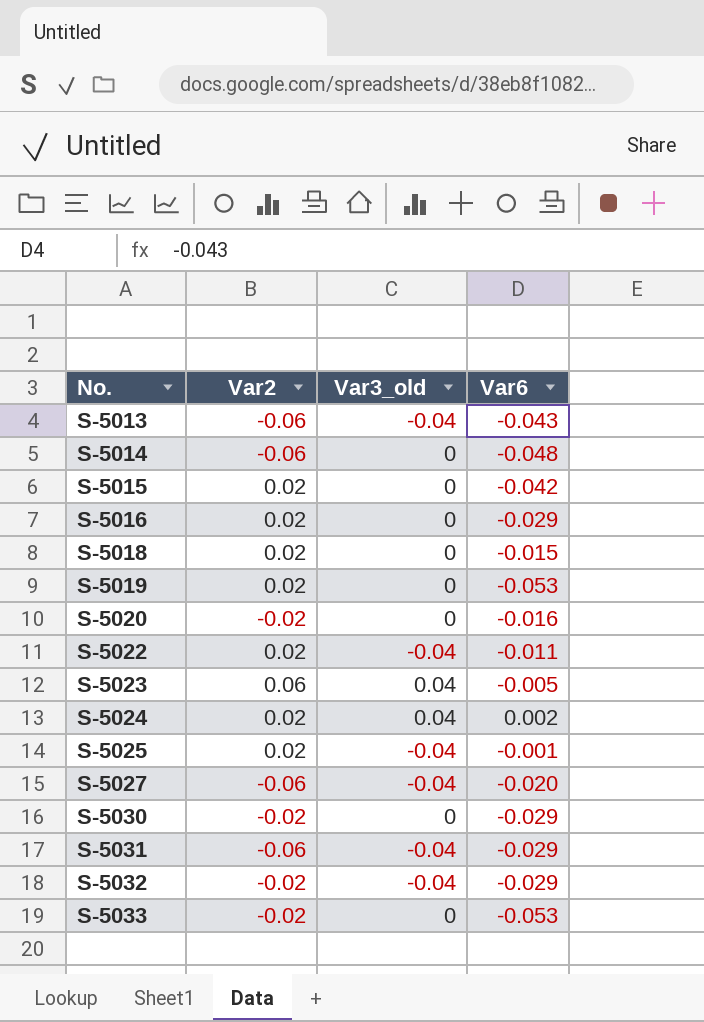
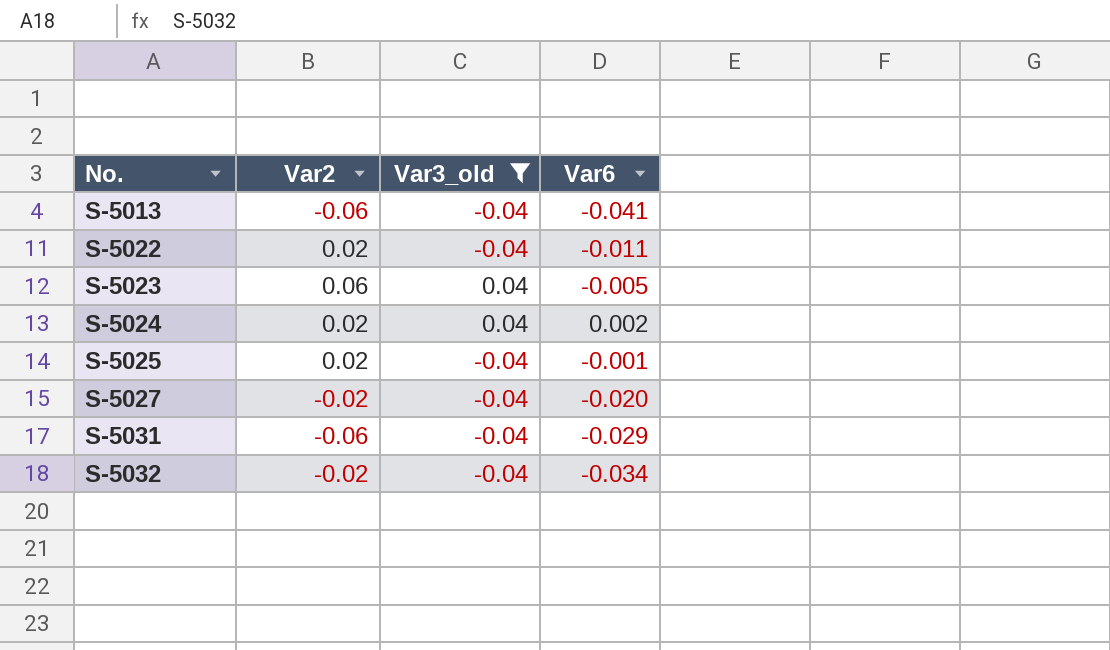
filter: none -> Var3_old != 0
S-5013 | Var6: -0.043 -> -0.041
S-5027 | Var2: -0.06 -> -0.02
S-5032 | Var6: -0.029 -> -0.034

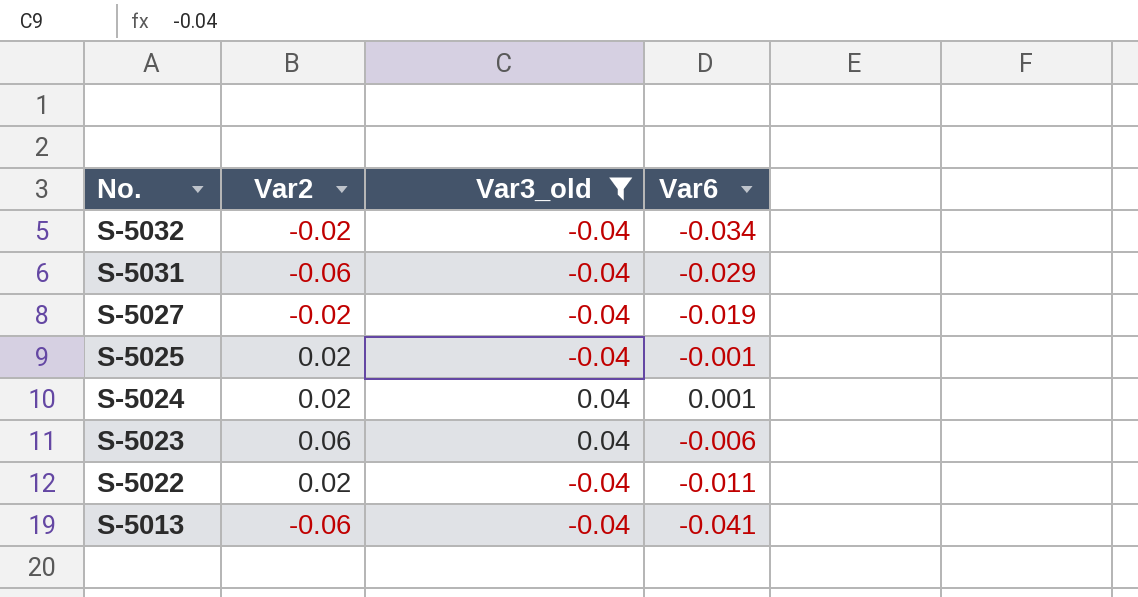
row order: No. ascending -> No. descending
S-5027 | Var6: -0.020 -> -0.019
S-5024 | Var6: 0.002 -> 0.001
S-5023 | Var6: -0.005 -> -0.006

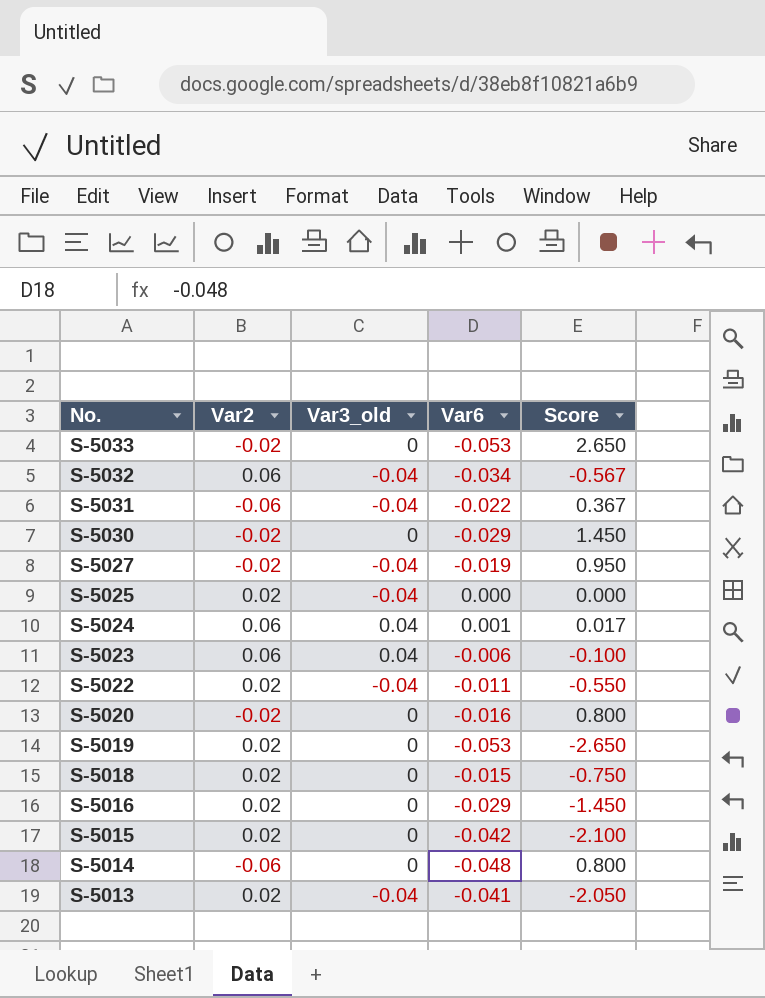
filter: Var3_old != 0 -> none
column Score | formula: none -> [Var6] / [Var2]
S-5032 | Var2: -0.02 -> 0.06
S-5031 | Var6: -0.029 -> -0.022
S-5025 | Var6: -0.001 -> 0.000
S-5024 | Var2: 0.02 -> 0.06
S-5013 | Var2: -0.06 -> 0.02

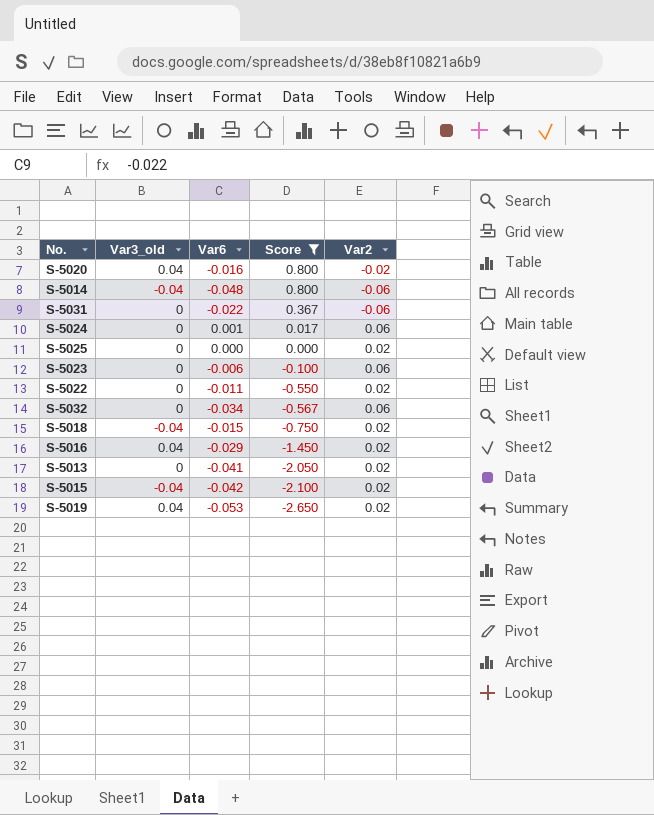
filter: none -> Score <= 0.800
row order: No. descending -> Score descending
column Var2 | position: 2 -> 5
S-5020 | Var3_old: 0 -> 0.04
S-5014 | Var3_old: 0 -> -0.04
S-5031 | Var3_old: -0.04 -> 0
S-5024 | Var3_old: 0.04 -> 0
S-5025 | Var3_old: -0.04 -> 0
S-5023 | Var3_old: 0.04 -> 0
S-5022 | Var3_old: -0.04 -> 0
S-5032 | Var3_old: -0.04 -> 0
S-5018 | Var3_old: 0 -> -0.04
S-5016 | Var3_old: 0 -> 0.04
S-5013 | Var3_old: -0.04 -> 0
S-5015 | Var3_old: 0 -> -0.04
S-5019 | Var3_old: 0 -> 0.04

